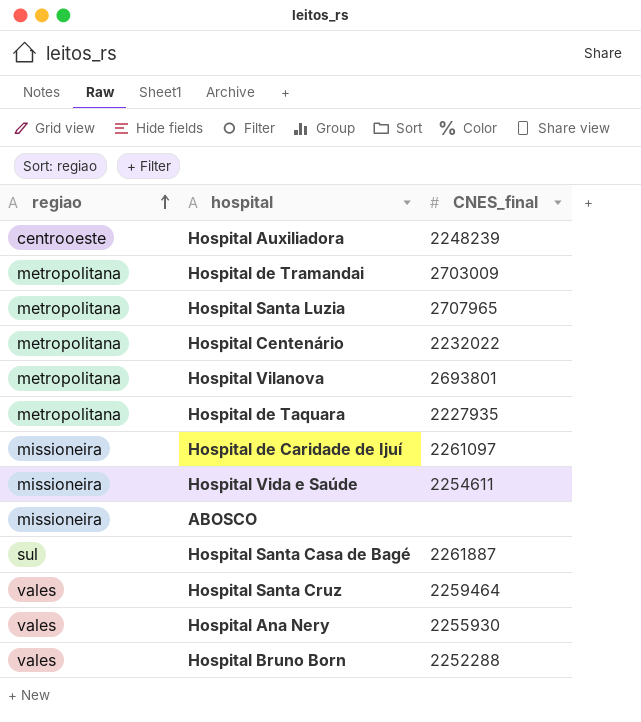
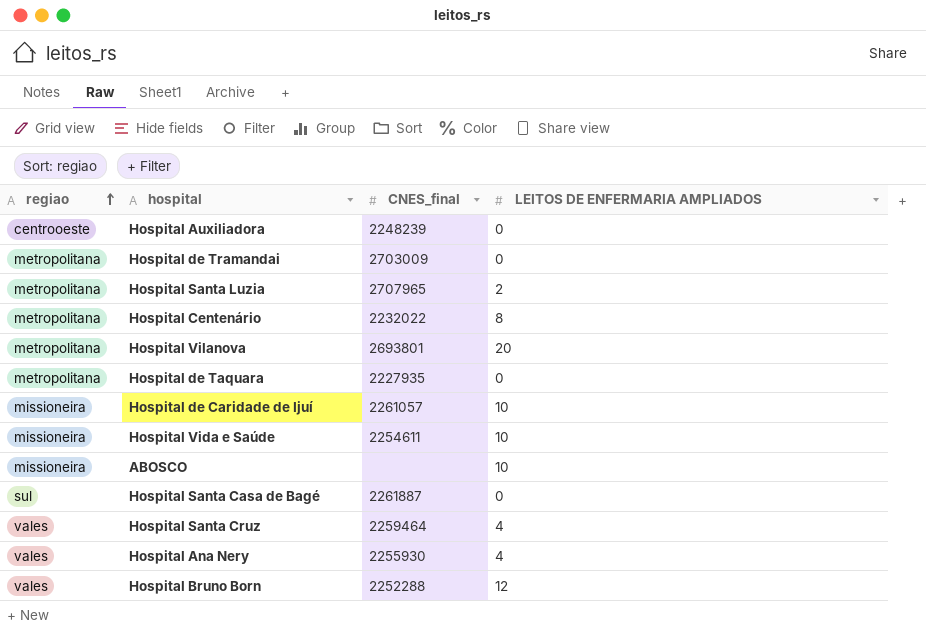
column LEITOS DE ENFERMARIA AMPLIADOS | position: none -> 4
Hospital de Caridade de Ijuí | CNES_final: 2261097 -> 2261057

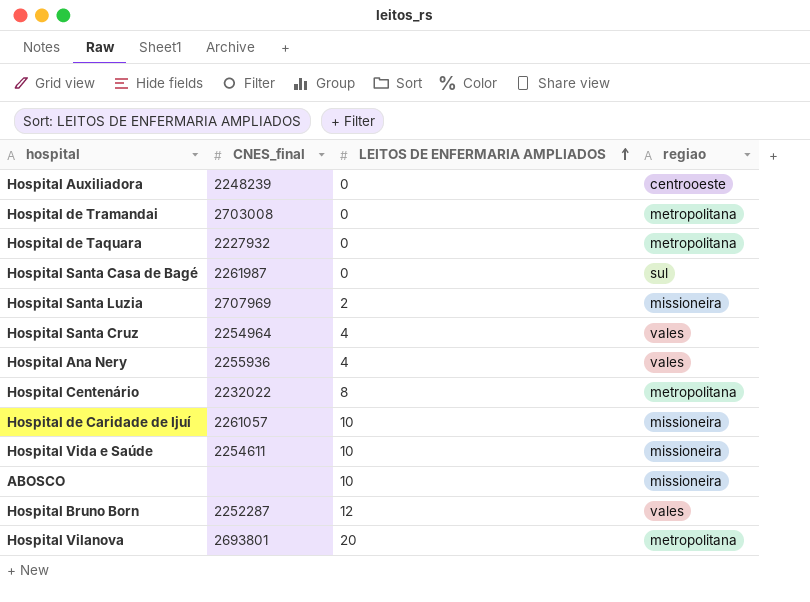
row order: regiao ascending -> LEITOS DE ENFERMARIA AMPLIADOS ascending
column regiao | position: 1 -> 4
Hospital de Tramandai | CNES_final: 2703009 -> 2703008
Hospital de Taquara | CNES_final: 2227935 -> 2227932
Hospital Santa Casa de Bagé | CNES_final: 2261887 -> 2261987
Hospital Santa Luzia | CNES_final: 2707965 -> 2707969
Hospital Santa Luzia | regiao: metropolitana -> missioneira
Hospital Santa Cruz | CNES_final: 2259464 -> 2254964
Hospital Ana Nery | CNES_final: 2255930 -> 2255936
Hospital Bruno Born | CNES_final: 2252288 -> 2252287

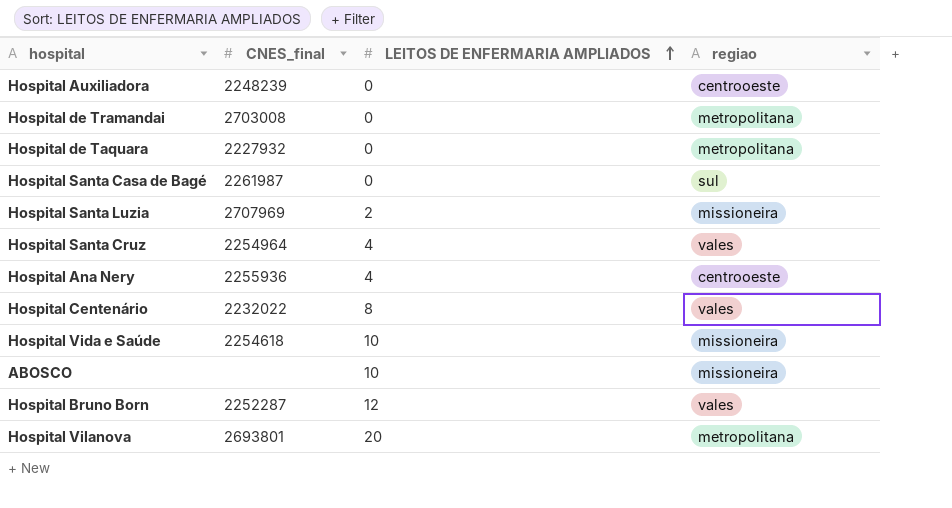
row Hospital de Caridade de Ijuí: 2261057 | 10 | missioneira -> none
Hospital Ana Nery | regiao: vales -> centrooeste
Hospital Centenário | regiao: metropolitana -> vales
Hospital Vida e Saúde | CNES_final: 2254611 -> 2254618

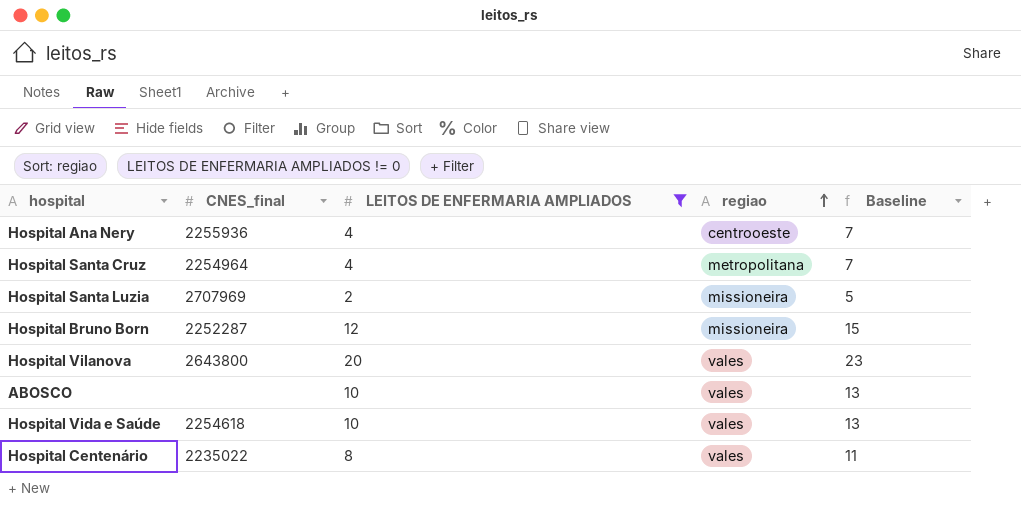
filter: none -> LEITOS DE ENFERMARIA AMPLIADOS != 0
row order: LEITOS DE ENFERMARIA AMPLIADOS ascending -> regiao ascending
column Baseline | formula: none -> [LEITOS DE ENFERMARIA AMPLIADOS] + 3
Hospital Santa Cruz | regiao: vales -> metropolitana
Hospital Bruno Born | regiao: vales -> missioneira
Hospital Vilanova | CNES_final: 2693801 -> 2643800
Hospital Vilanova | regiao: metropolitana -> vales
ABOSCO | regiao: missioneira -> vales
Hospital Vida e Saúde | regiao: missioneira -> vales
Hospital Centenário | CNES_final: 2232022 -> 2235022

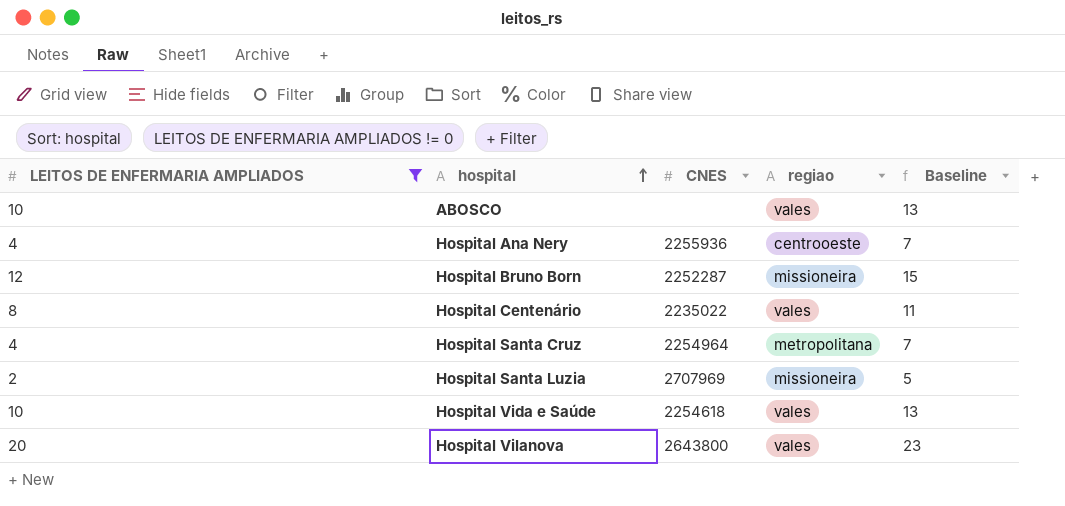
row order: regiao ascending -> hospital ascending
column LEITOS DE ENFERMARIA AMPLIADOS | position: 3 -> 1
column name: CNES_final -> CNES

